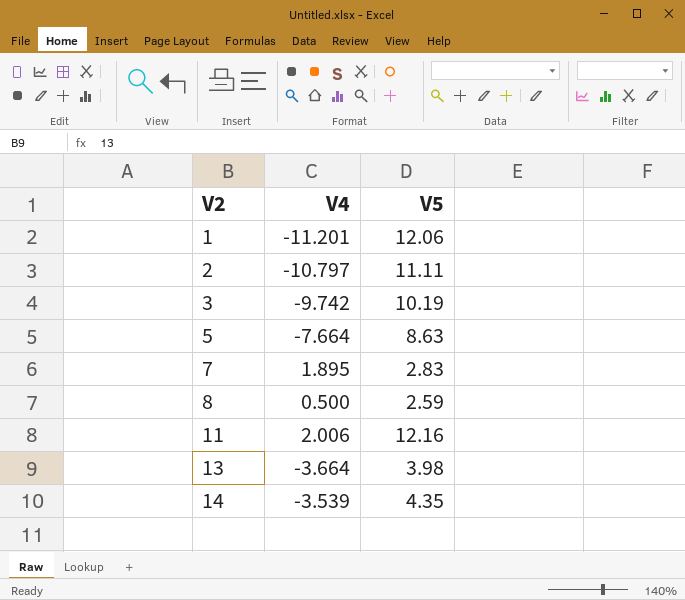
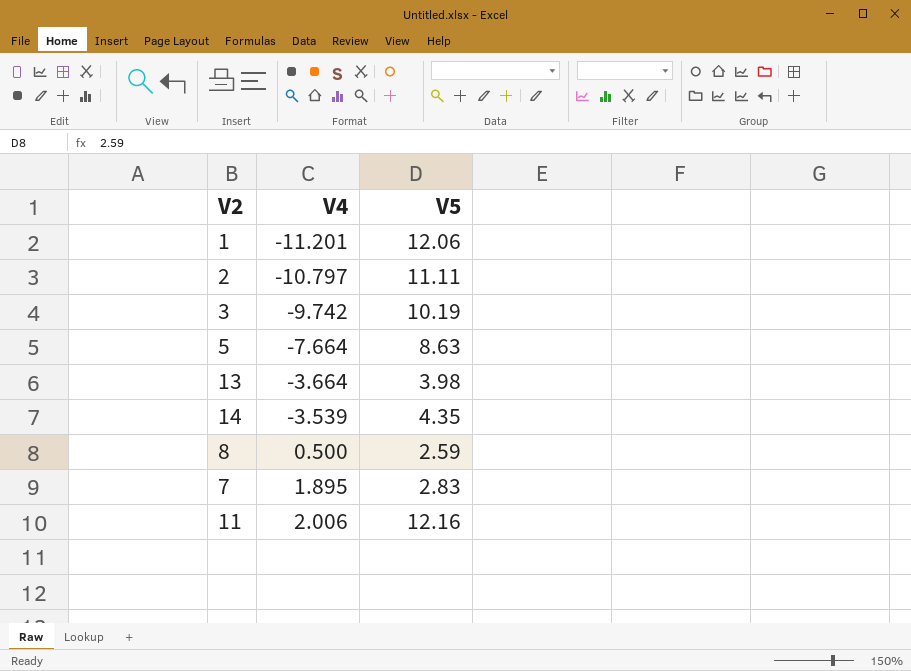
row order: V2 ascending -> V4 ascending

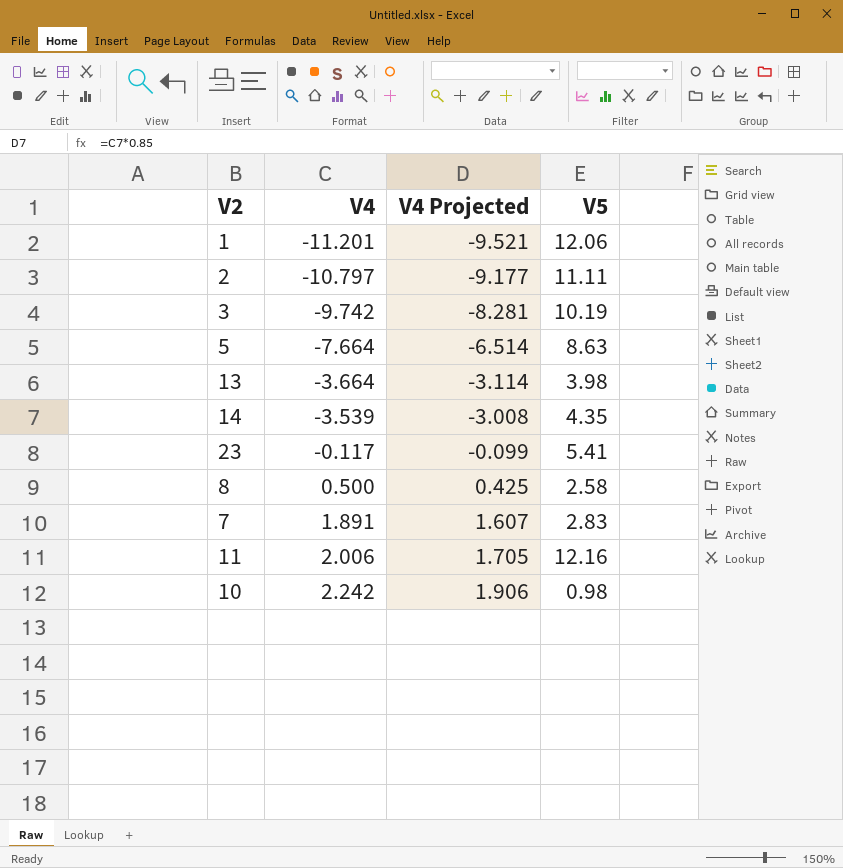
column V4 Projected | formula: none -> [V4] * 0.85
row 23: none -> -0.117 | -0.099 | 5.41
8 | V5: 2.59 -> 2.58
7 | V4: 1.895 -> 1.891
row 10: none -> 2.242 | 1.906 | 0.98

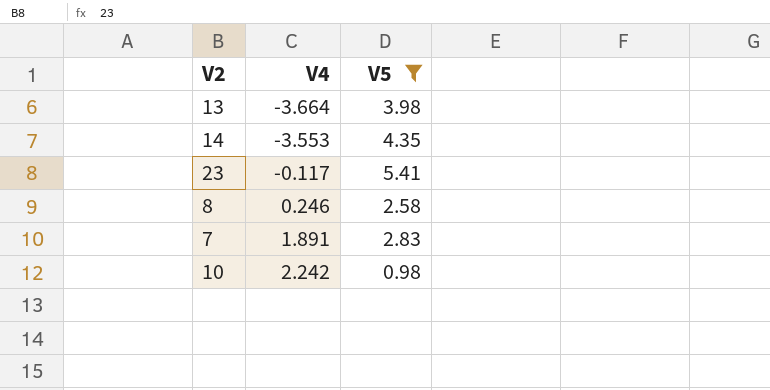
filter: none -> V5 <= 5.41
column V4 Projected | formula: [V4] * 0.85 -> none
14 | V4: -3.539 -> -3.553
8 | V4: 0.500 -> 0.246

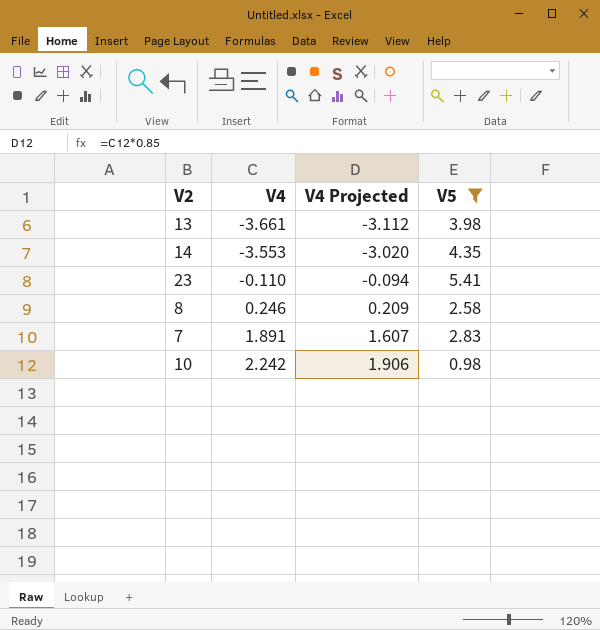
column V4 Projected | formula: none -> [V4] * 0.85
13 | V4: -3.664 -> -3.661
23 | V4: -0.117 -> -0.110

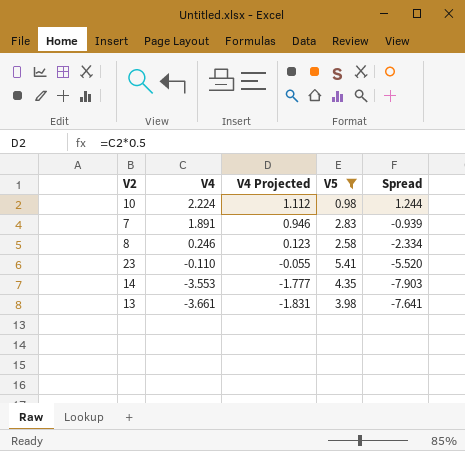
row order: V4 ascending -> V4 descending
column V4 Projected | formula: [V4] * 0.85 -> [V4] * 0.5
column Spread | formula: none -> [V4] - [V5]
10 | V4: 2.242 -> 2.224

